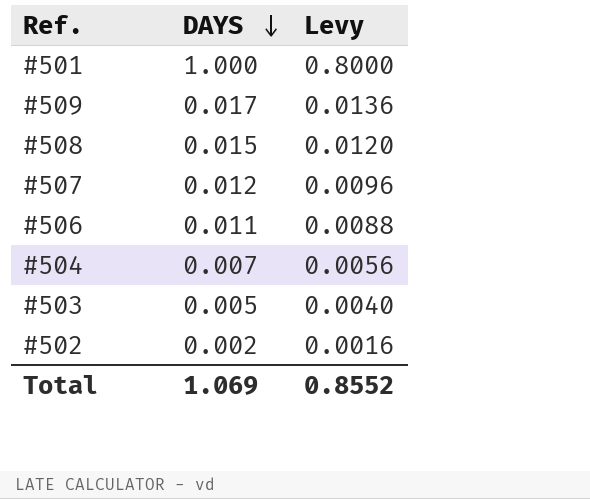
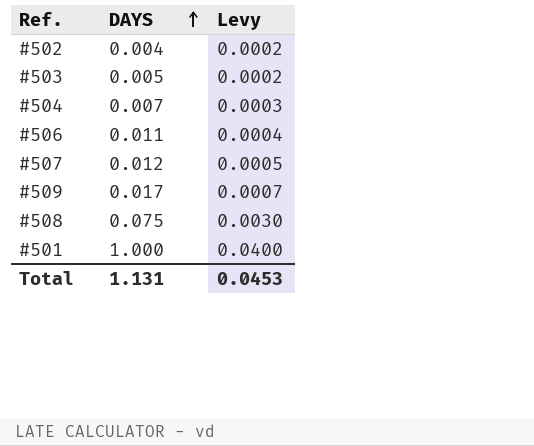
row order: DAYS descending -> DAYS ascending
column Levy | formula: [DAYS] * 0.8 -> [DAYS] * 0.04
#502 | DAYS: 0.002 -> 0.004
#508 | DAYS: 0.015 -> 0.075
Total | DAYS: 1.069 -> 1.131
Total | Levy: 0.8552 -> 0.0453

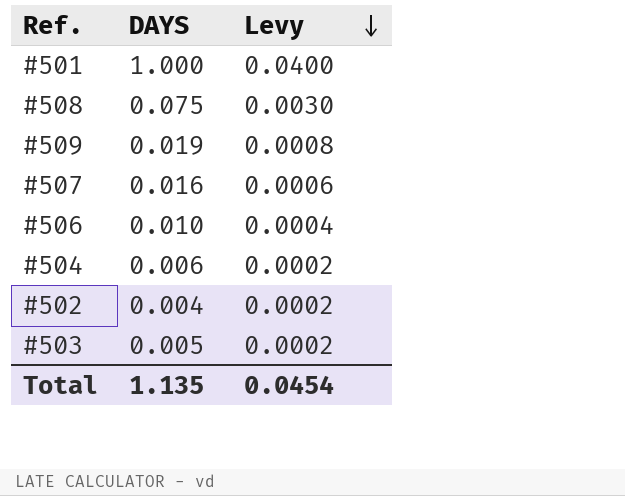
row order: DAYS ascending -> Levy descending
#509 | DAYS: 0.017 -> 0.019
#509 | Levy: 0.0007 -> 0.0008
#507 | DAYS: 0.012 -> 0.016
#507 | Levy: 0.0005 -> 0.0006
#506 | DAYS: 0.011 -> 0.010
#504 | DAYS: 0.007 -> 0.006
#504 | Levy: 0.0003 -> 0.0002
Total | DAYS: 1.131 -> 1.135
Total | Levy: 0.0453 -> 0.0454

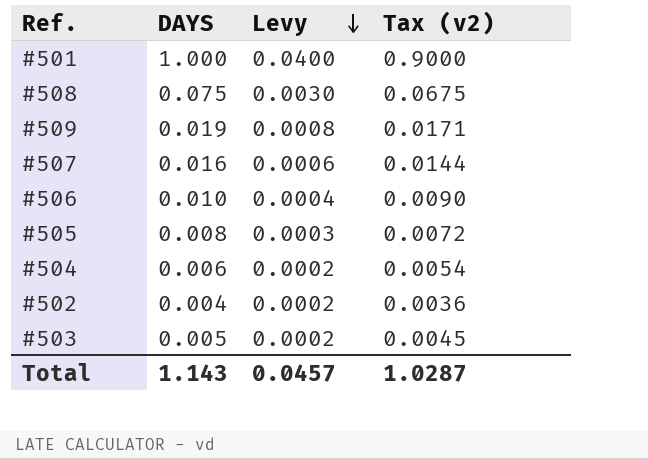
column Tax (v2) | formula: none -> [DAYS] * 0.9
row #505: none -> 0.008 | 0.0003 | 0.0072
Total | DAYS: 1.135 -> 1.143
Total | Levy: 0.0454 -> 0.0457

